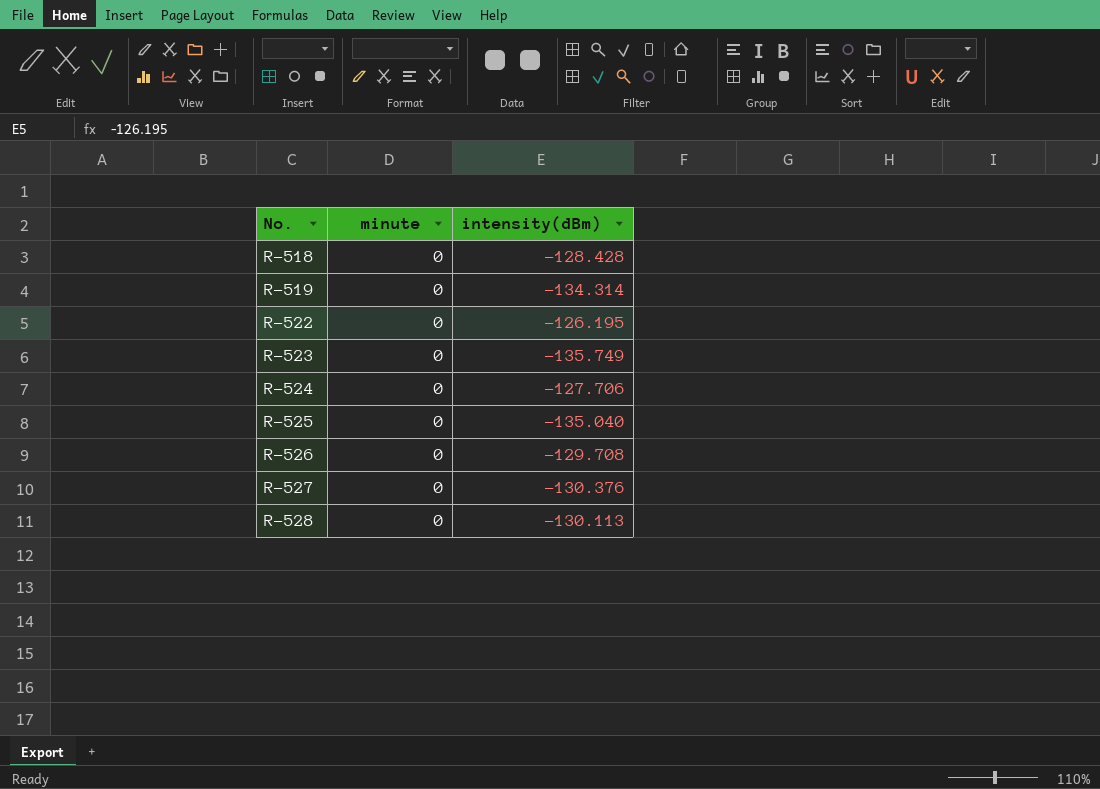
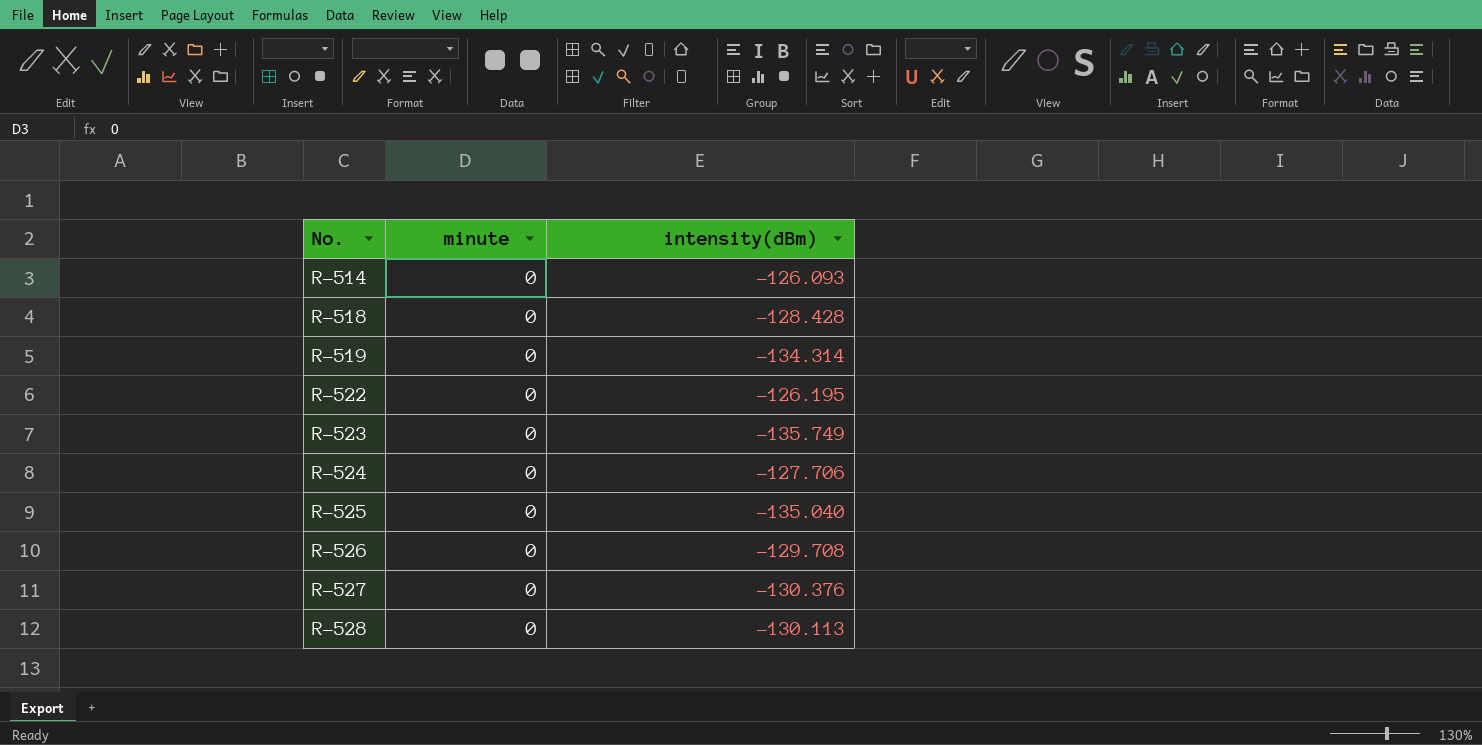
row R-514: none -> 0 | -126.093

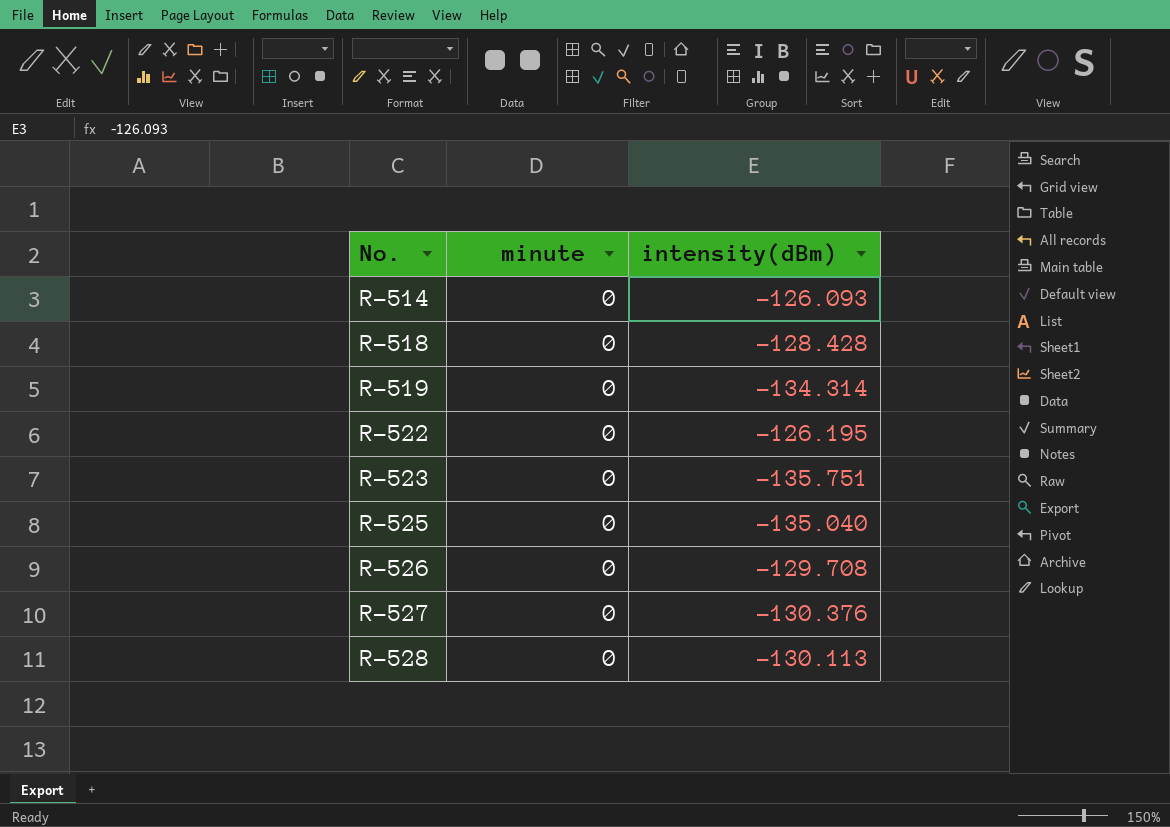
row R-524: 0 | -127.706 -> none
R-523 | intensity(dBm): -135.749 -> -135.751

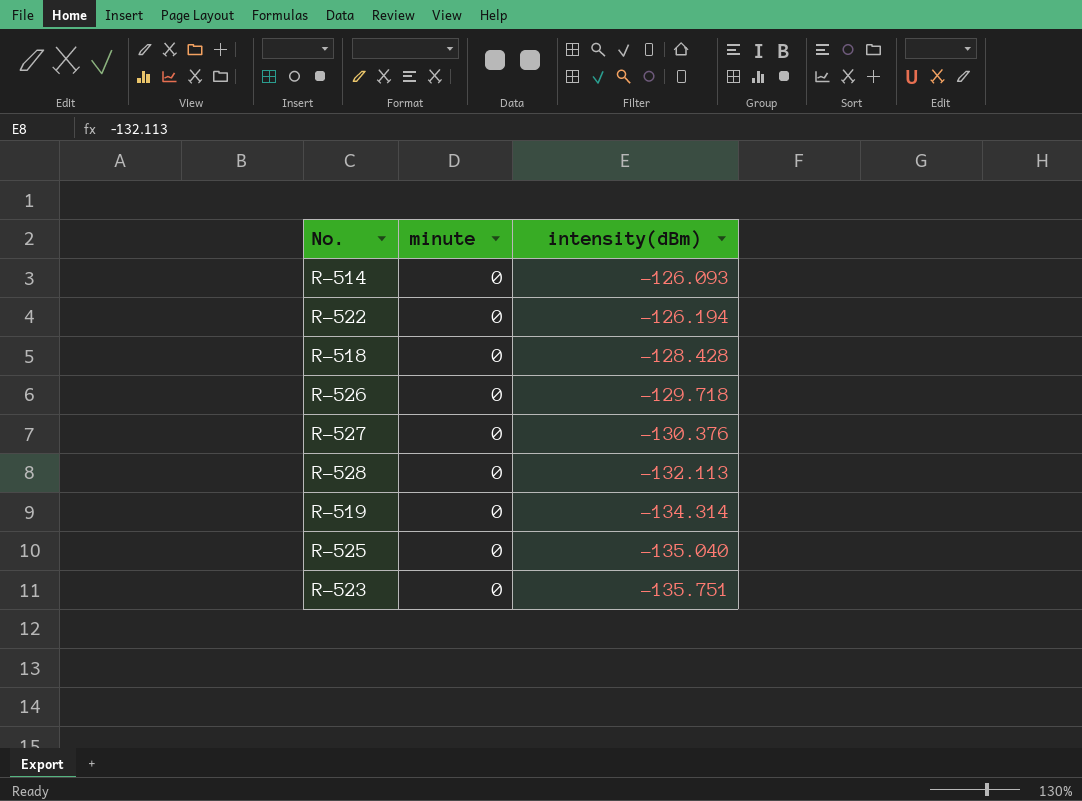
row order: No. ascending -> intensity(dBm) descending
R-522 | intensity(dBm): -126.195 -> -126.194
R-526 | intensity(dBm): -129.708 -> -129.718
R-528 | intensity(dBm): -130.113 -> -132.113

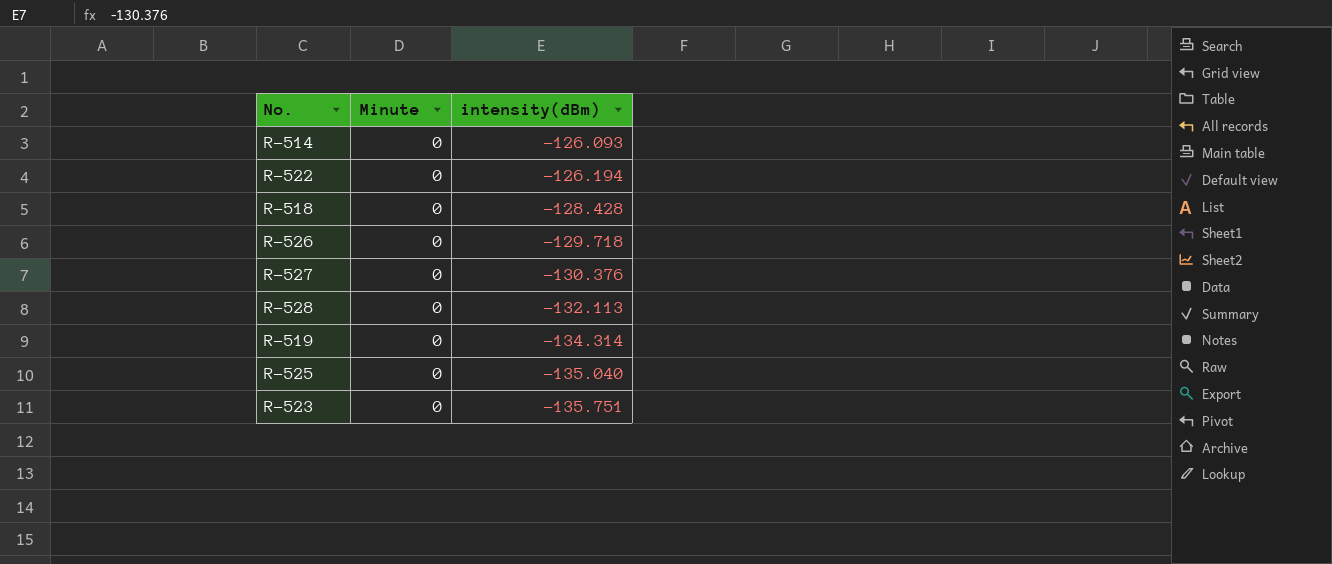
column name: minute -> Minute

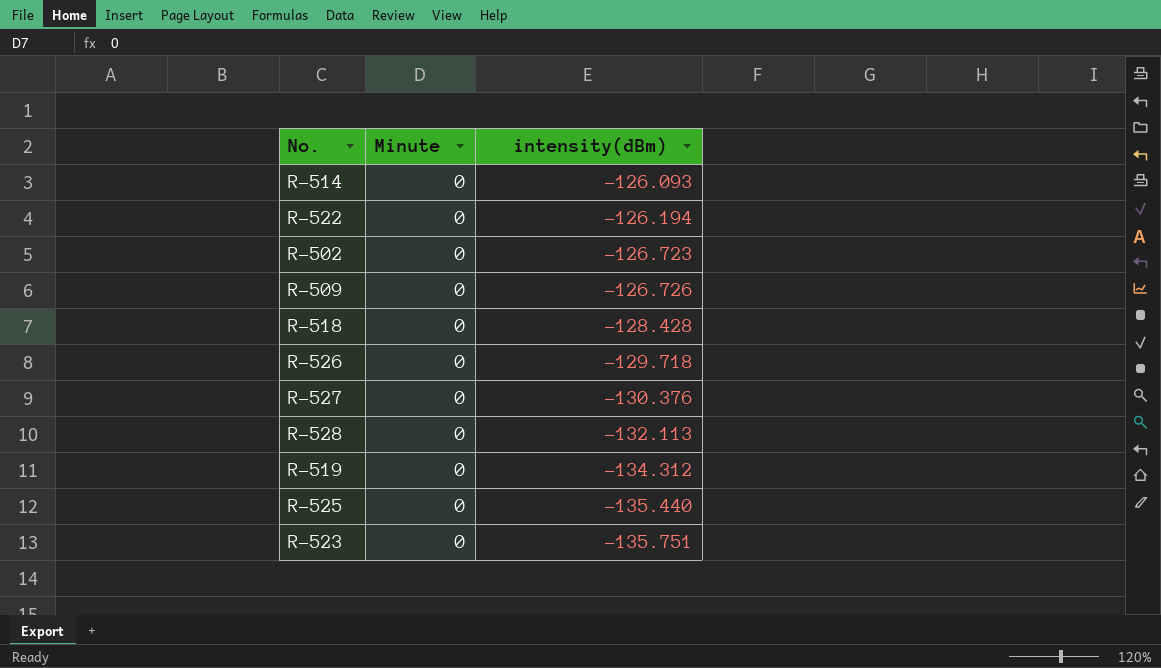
row R-502: none -> 0 | -126.723
row R-509: none -> 0 | -126.726
R-519 | intensity(dBm): -134.314 -> -134.312
R-525 | intensity(dBm): -135.040 -> -135.440

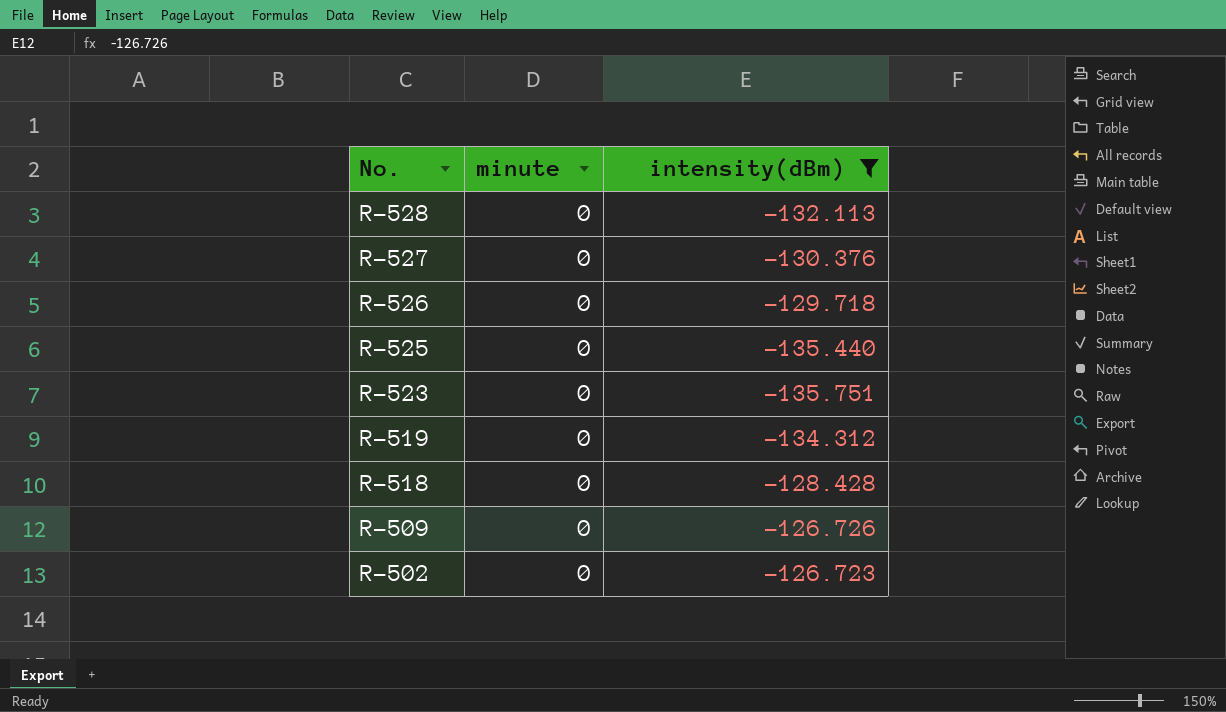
filter: none -> intensity(dBm) <= -126.723
row order: intensity(dBm) descending -> No. descending
column name: Minute -> minute

